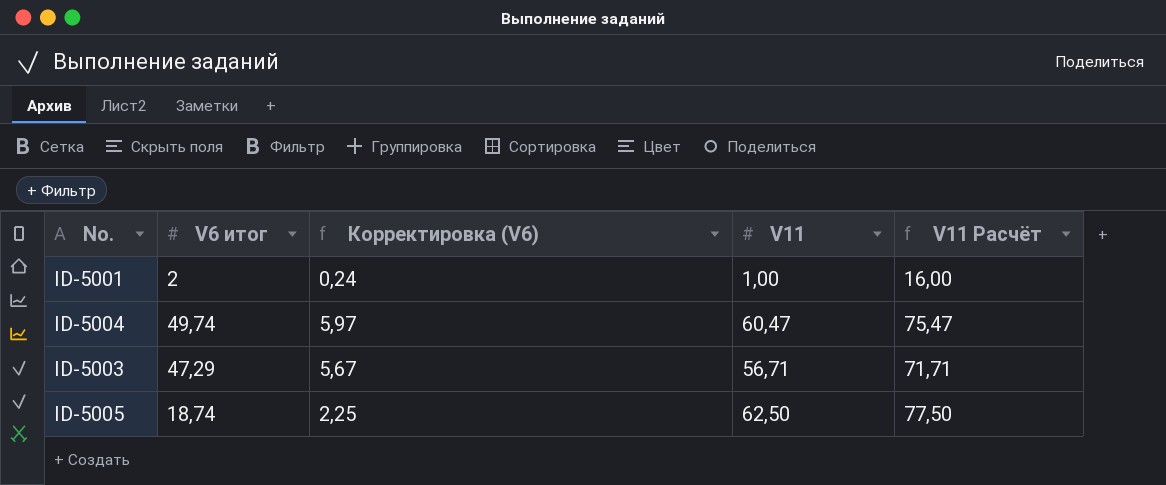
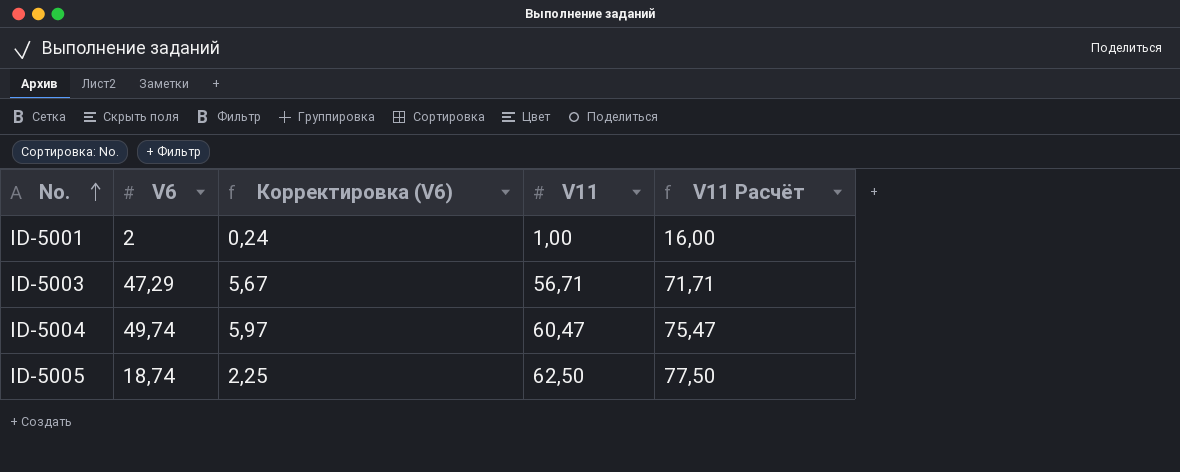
row order: none -> No. ascending
column name: V6 итог -> V6

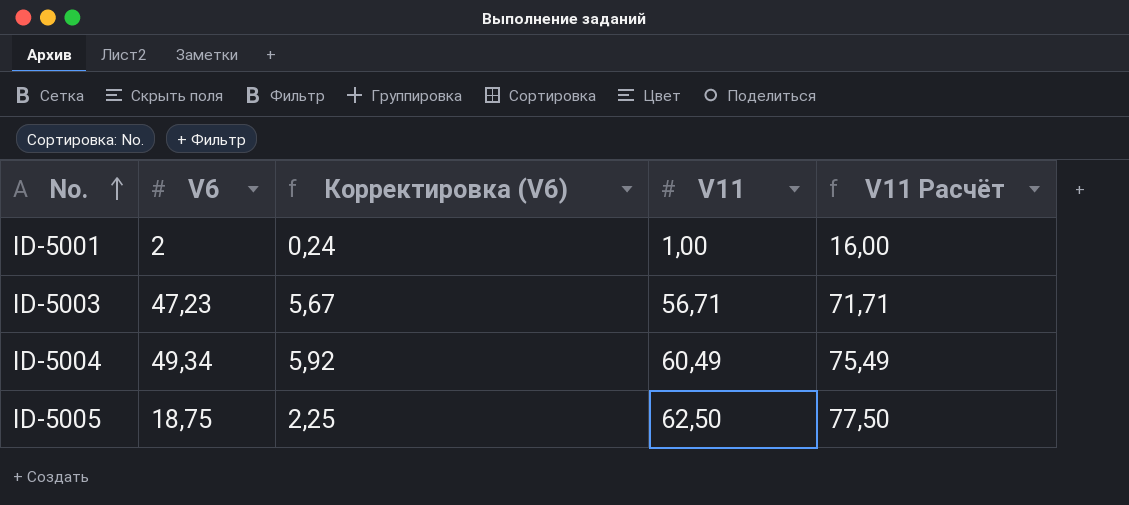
ID-5003 | V6: 47,29 -> 47,23
ID-5004 | V6: 49,74 -> 49,34
ID-5004 | Корректировка (V6): 5,97 -> 5,92
ID-5004 | V11: 60,47 -> 60,49
ID-5004 | V11 Расчёт: 75,47 -> 75,49
ID-5005 | V6: 18,74 -> 18,75

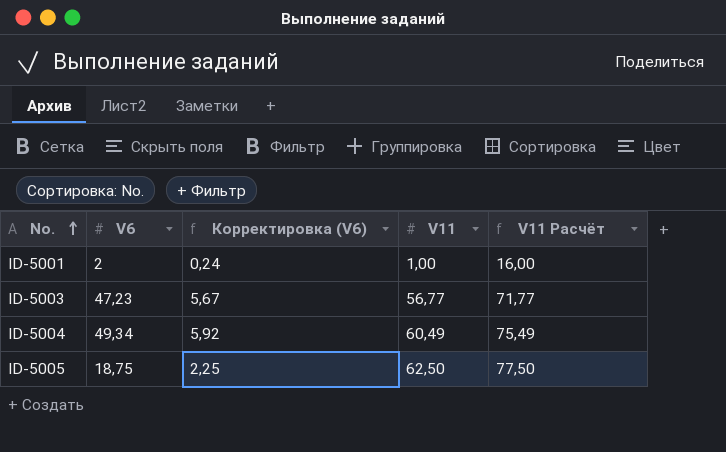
ID-5003 | V11: 56,71 -> 56,77
ID-5003 | V11 Расчёт: 71,71 -> 71,77

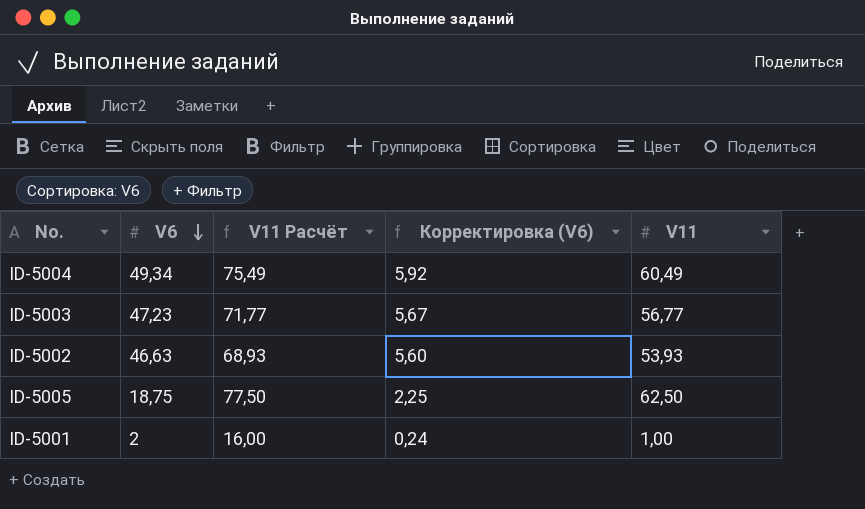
row order: No. ascending -> V6 descending
column V11 Расчёт | position: 5 -> 3
row ID-5002: none -> 46,63 | 68,93 | 5,60 | 53,93

